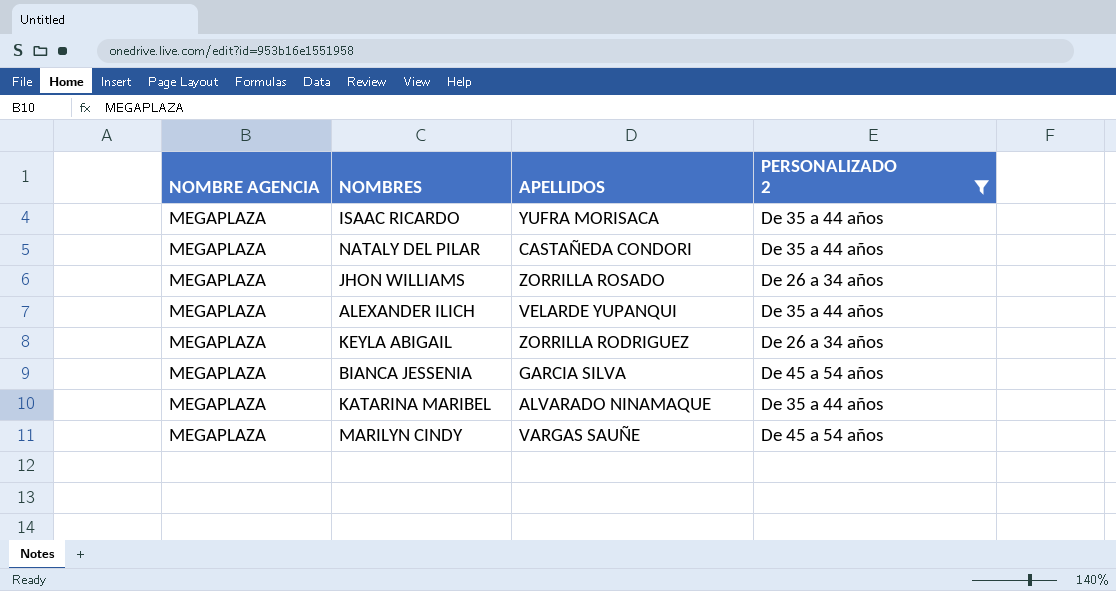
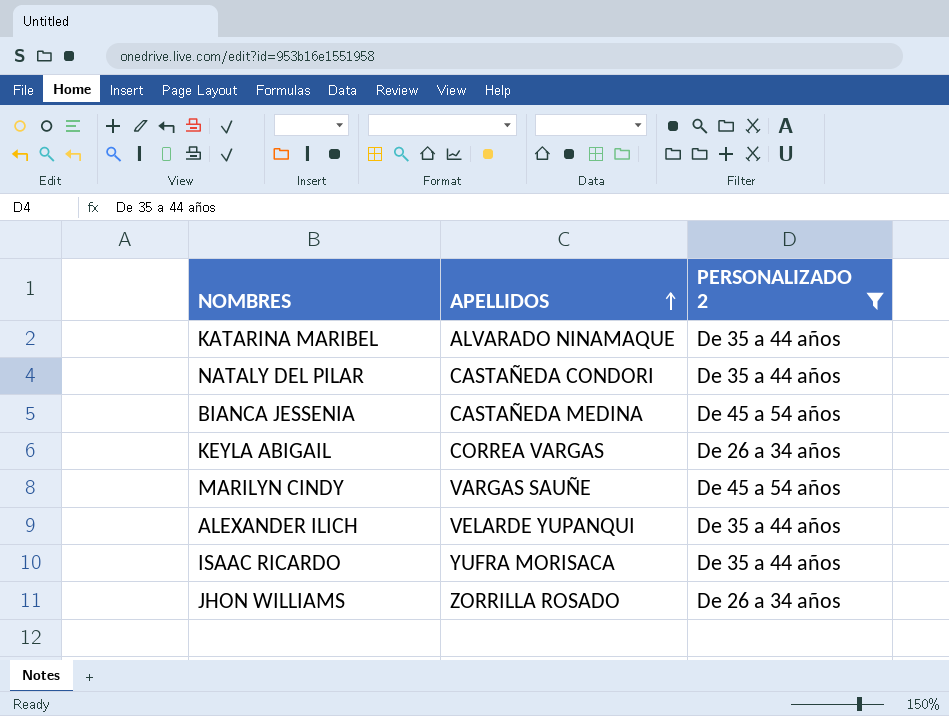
row order: none -> APELLIDOS ascending
column NOMBRE AGENCIA | position: 1 -> none
BIANCA JESSENIA | APELLIDOS: GARCIA SILVA -> CASTAÑEDA MEDINA
KEYLA ABIGAIL | APELLIDOS: ZORRILLA RODRIGUEZ -> CORREA VARGAS

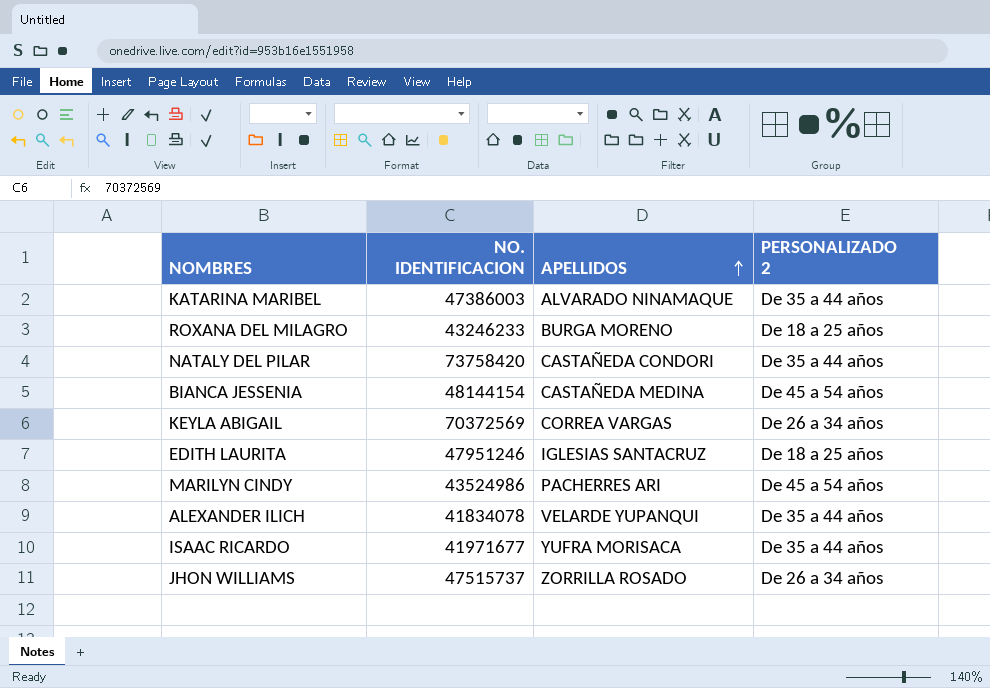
filter: PERSONALIZADO 2 != De 18 a 25 años -> none
column NO. IDENTIFICACION | position: none -> 2
MARILYN CINDY | APELLIDOS: VARGAS SAUÑE -> PACHERRES ARI

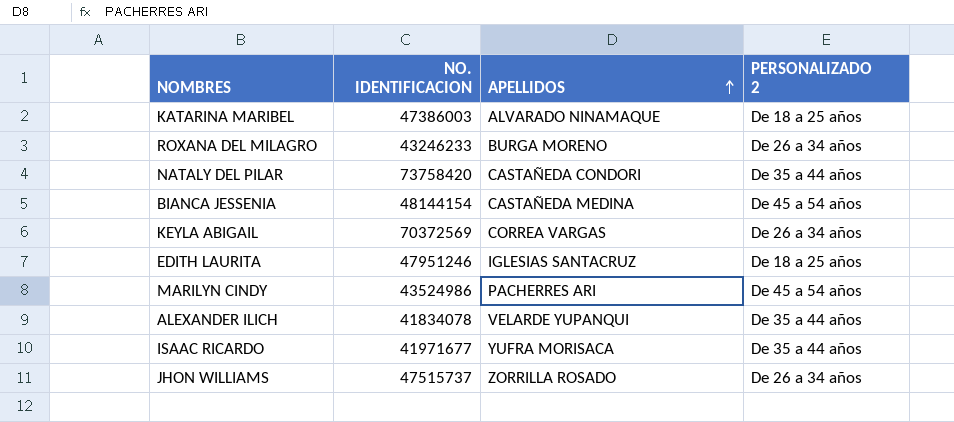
KATARINA MARIBEL | PERSONALIZADO 2: De 35 a 44 años -> De 18 a 25 años
ROXANA DEL MILAGRO | PERSONALIZADO 2: De 18 a 25 años -> De 26 a 34 años

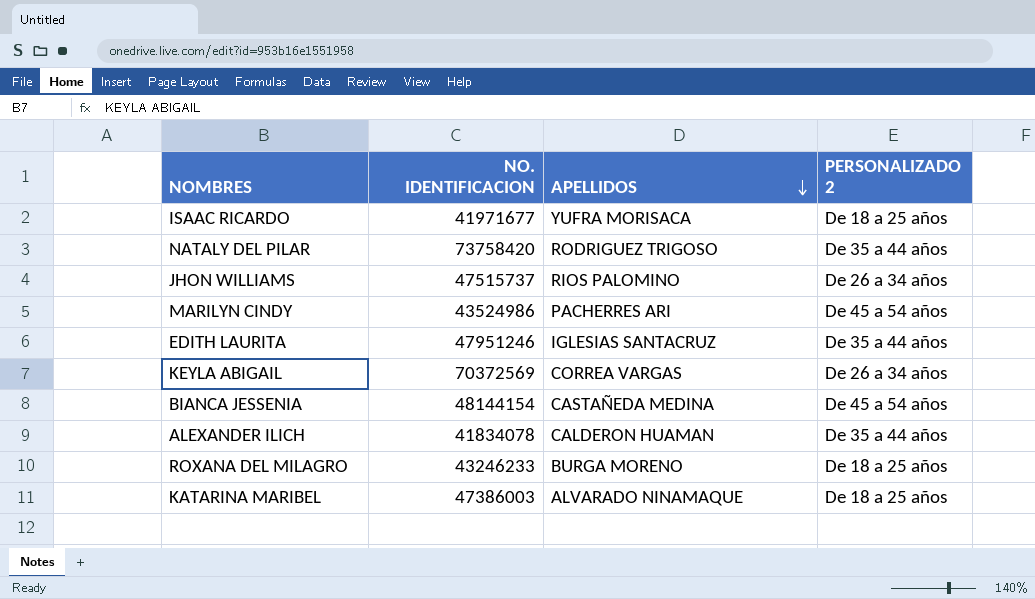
row order: APELLIDOS ascending -> APELLIDOS descending
ISAAC RICARDO | PERSONALIZADO 2: De 35 a 44 años -> De 18 a 25 años
NATALY DEL PILAR | APELLIDOS: CASTAÑEDA CONDORI -> RODRIGUEZ TRIGOSO
JHON WILLIAMS | APELLIDOS: ZORRILLA ROSADO -> RIOS PALOMINO
EDITH LAURITA | PERSONALIZADO 2: De 18 a 25 años -> De 35 a 44 años
ALEXANDER ILICH | APELLIDOS: VELARDE YUPANQUI -> CALDERON HUAMAN
ROXANA DEL MILAGRO | PERSONALIZADO 2: De 26 a 34 años -> De 18 a 25 años

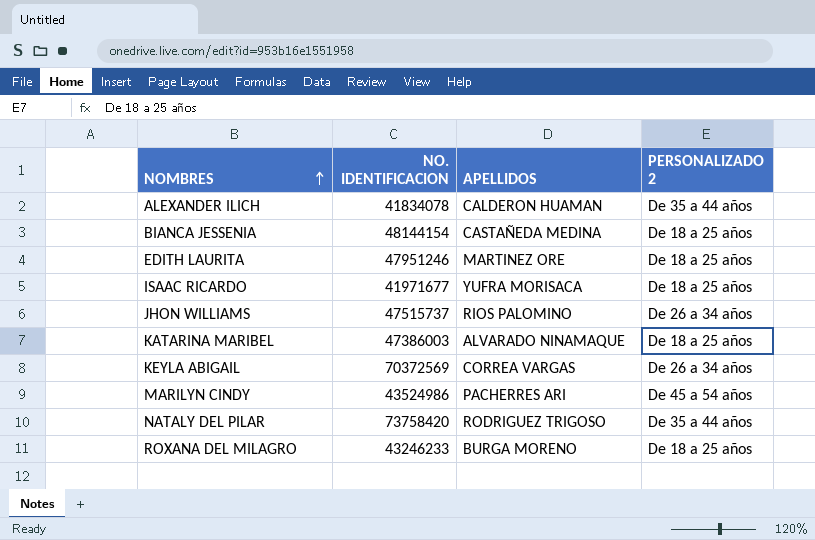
row order: APELLIDOS descending -> NOMBRES ascending
BIANCA JESSENIA | PERSONALIZADO 2: De 45 a 54 años -> De 18 a 25 años
EDITH LAURITA | APELLIDOS: IGLESIAS SANTACRUZ -> MARTINEZ ORE
EDITH LAURITA | PERSONALIZADO 2: De 35 a 44 años -> De 18 a 25 años

